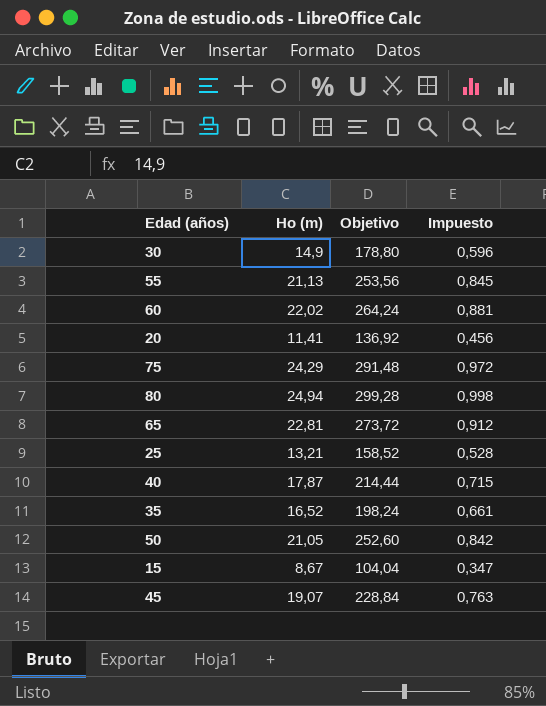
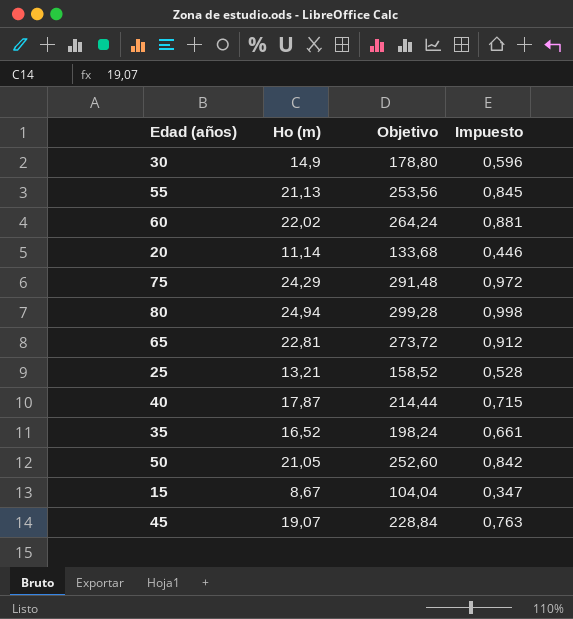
20 | Ho (m): 11,41 -> 11,14
20 | Objetivo: 136,92 -> 133,68
20 | Impuesto: 0,456 -> 0,446

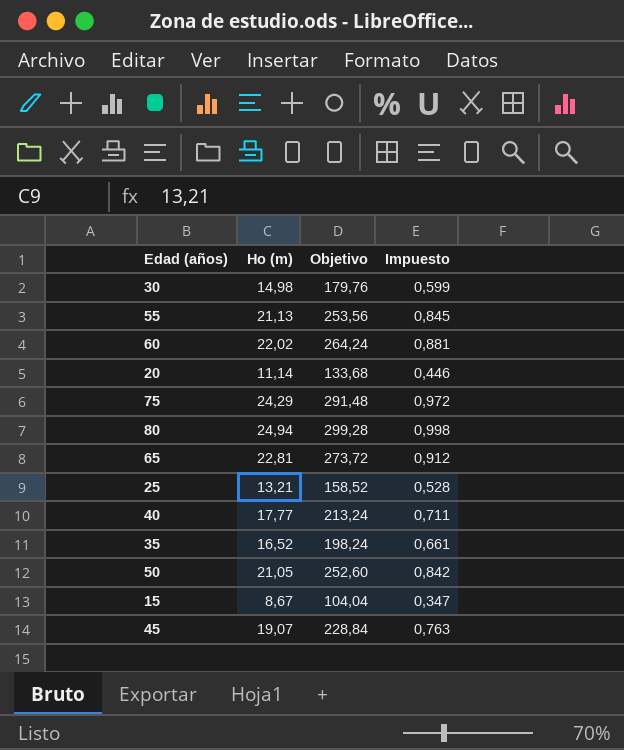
30 | Ho (m): 14,9 -> 14,98
30 | Objetivo: 178,80 -> 179,76
30 | Impuesto: 0,596 -> 0,599
40 | Ho (m): 17,87 -> 17,77
40 | Objetivo: 214,44 -> 213,24
40 | Impuesto: 0,715 -> 0,711

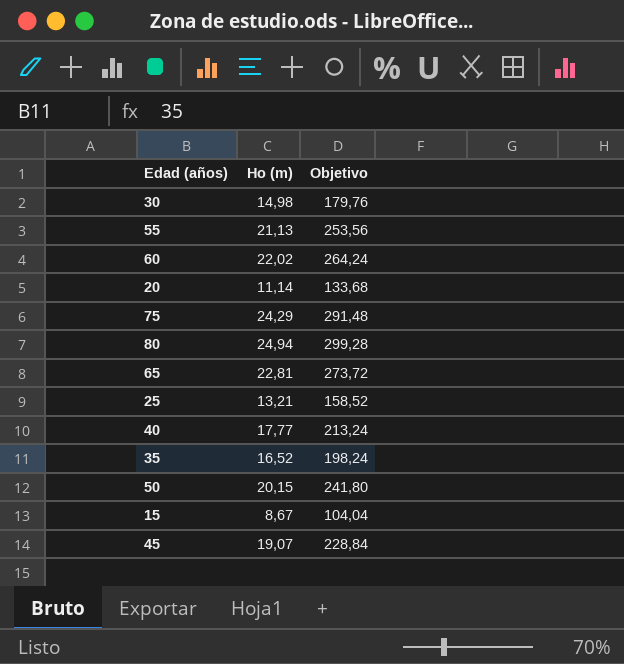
column Impuesto | formula: [Ho (m)] * 0,04 -> none
50 | Ho (m): 21,05 -> 20,15
50 | Objetivo: 252,60 -> 241,80

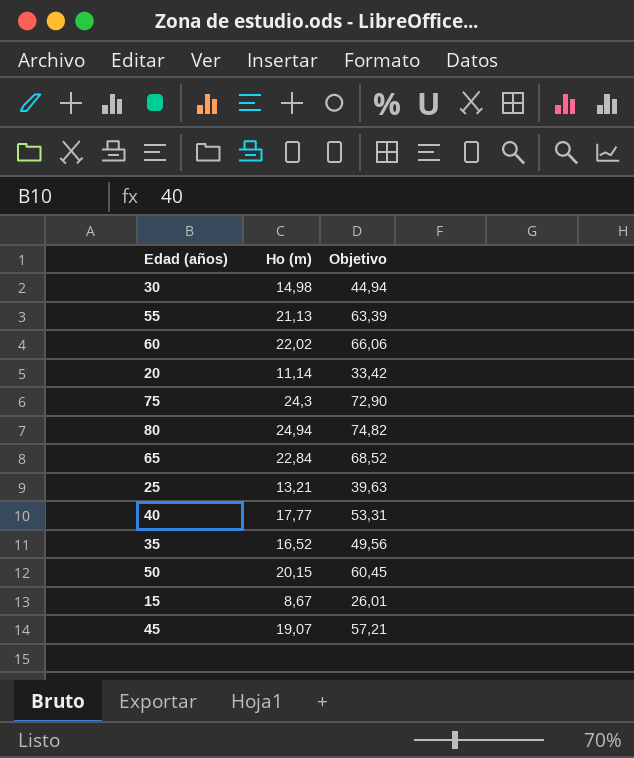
column Objetivo | formula: [Ho (m)] * 12 -> [Ho (m)] * 3
75 | Ho (m): 24,29 -> 24,3
65 | Ho (m): 22,81 -> 22,84

